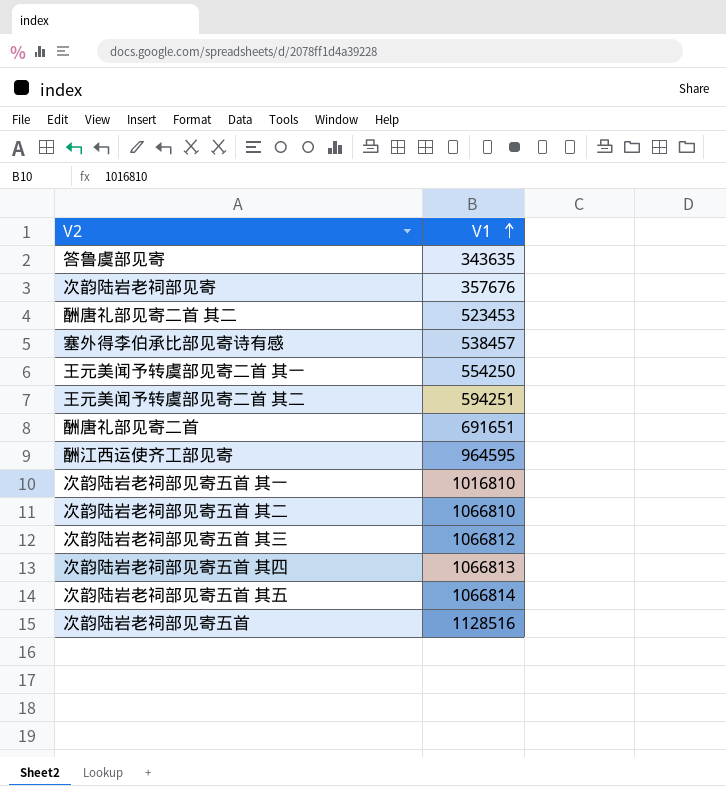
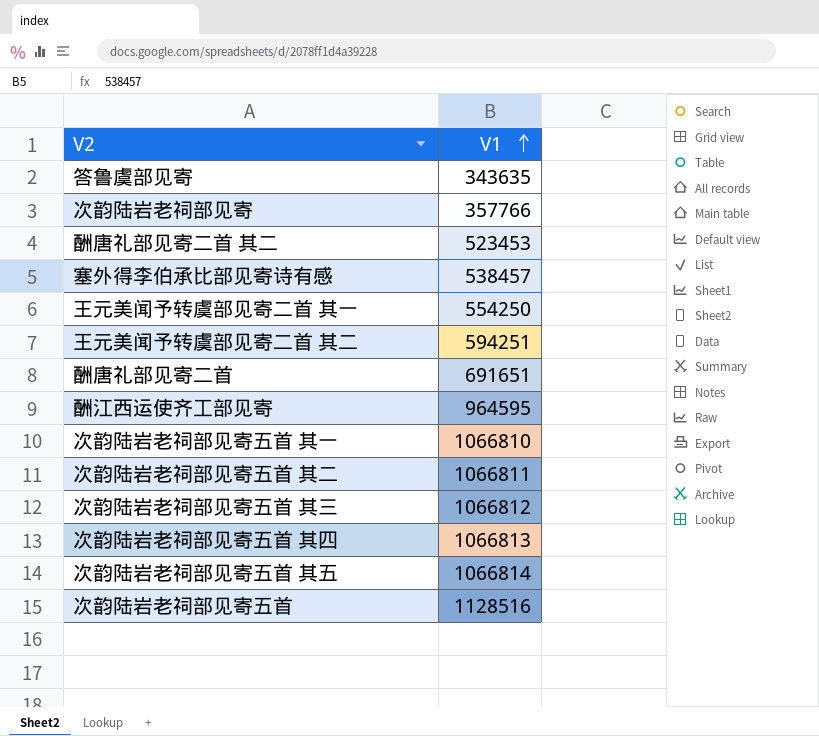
次韵陆岩老祠部见寄 | V1: 357676 -> 357766
次韵陆岩老祠部见寄五首 其一 | V1: 1016810 -> 1066810
次韵陆岩老祠部见寄五首 其二 | V1: 1066810 -> 1066811

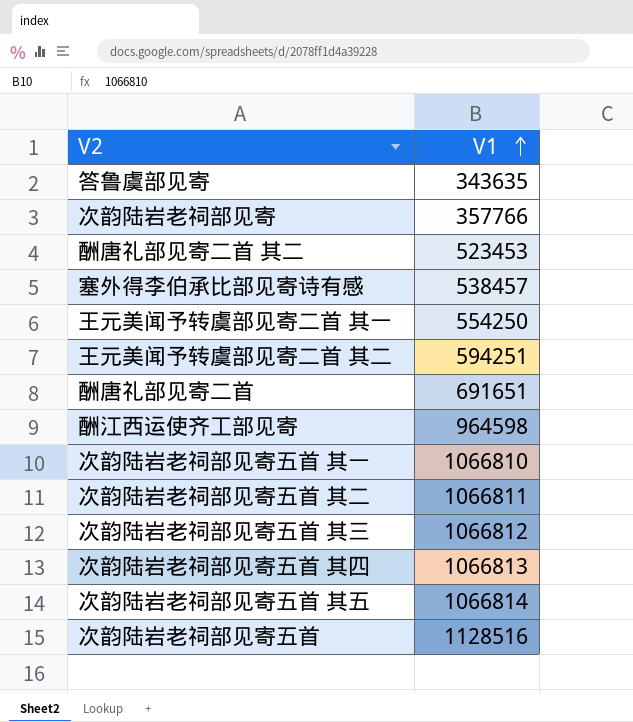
酬江西运使齐工部见寄 | V1: 964595 -> 964598

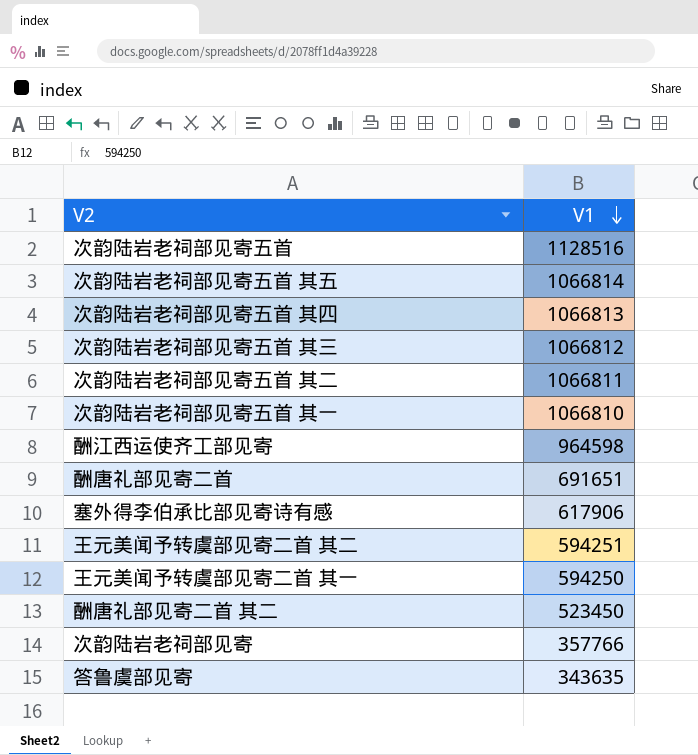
row order: V1 ascending -> V1 descending
塞外得李伯承比部见寄诗有感 | V1: 538457 -> 617906
王元美闻予转虞部见寄二首 其一 | V1: 554250 -> 594250
酬唐礼部见寄二首 其二 | V1: 523453 -> 523450

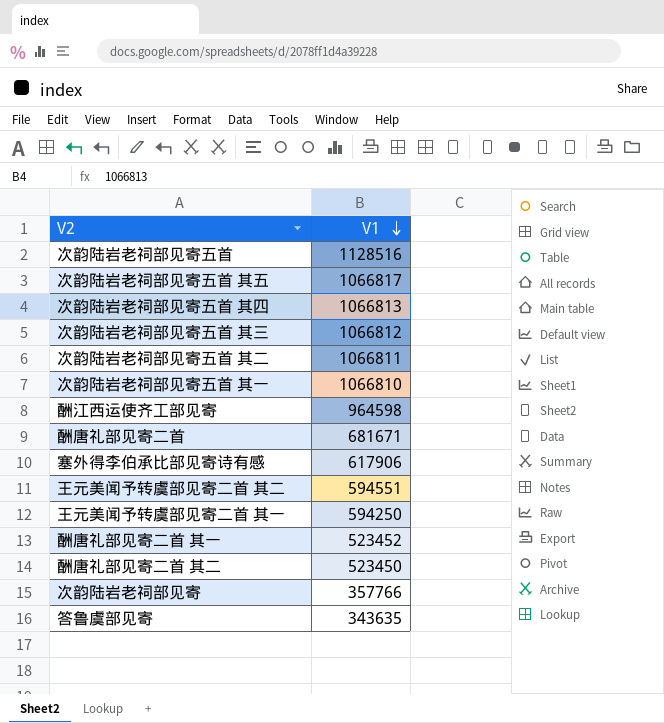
次韵陆岩老祠部见寄五首 其五 | V1: 1066814 -> 1066817
酬唐礼部见寄二首 | V1: 691651 -> 681671
王元美闻予转虞部见寄二首 其二 | V1: 594251 -> 594551
row 酬唐礼部见寄二首 其一: none -> 523452

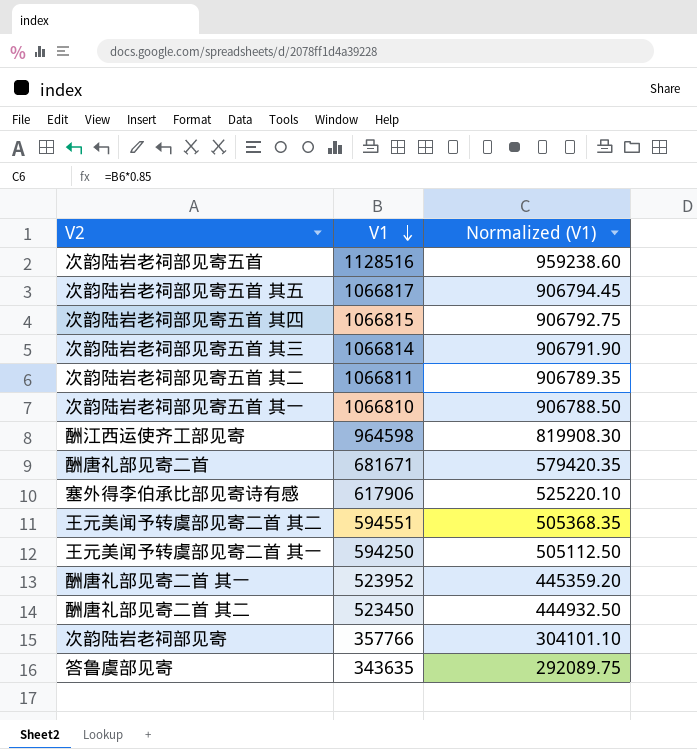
column Normalized (V1) | formula: none -> [V1] * 0.85
次韵陆岩老祠部见寄五首 其四 | V1: 1066813 -> 1066815
次韵陆岩老祠部见寄五首 其三 | V1: 1066812 -> 1066814
酬唐礼部见寄二首 其一 | V1: 523452 -> 523952

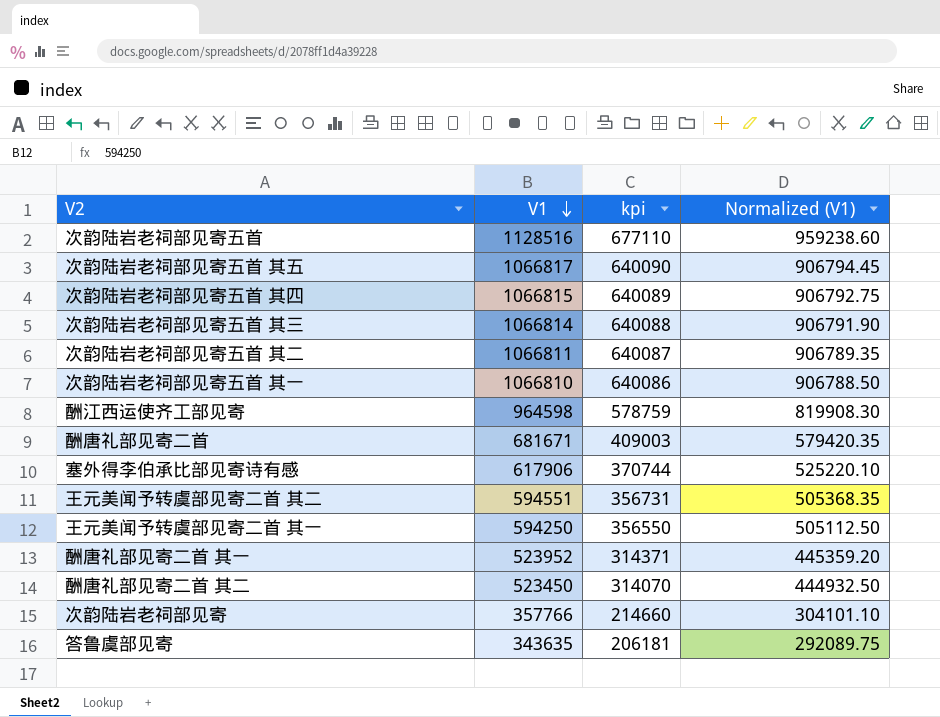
column kpi | formula: none -> [V1] * 0.6

